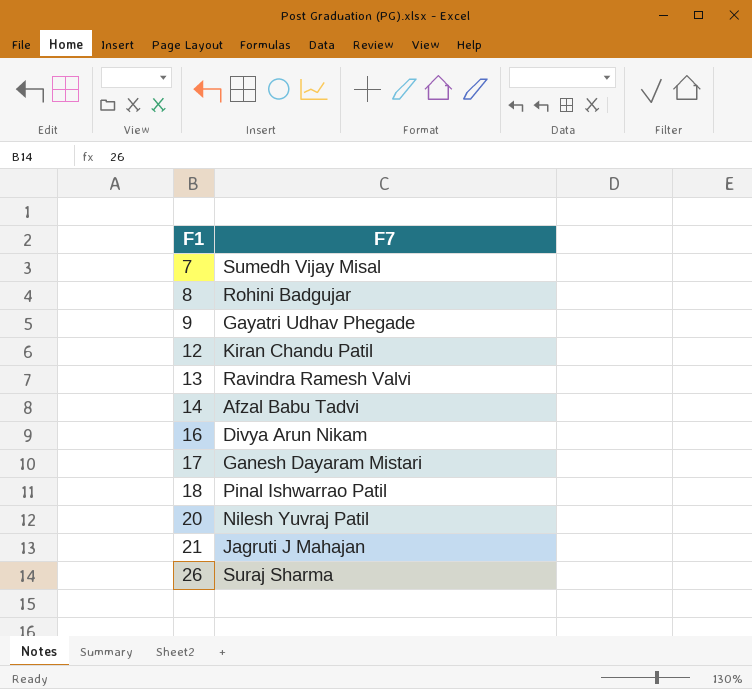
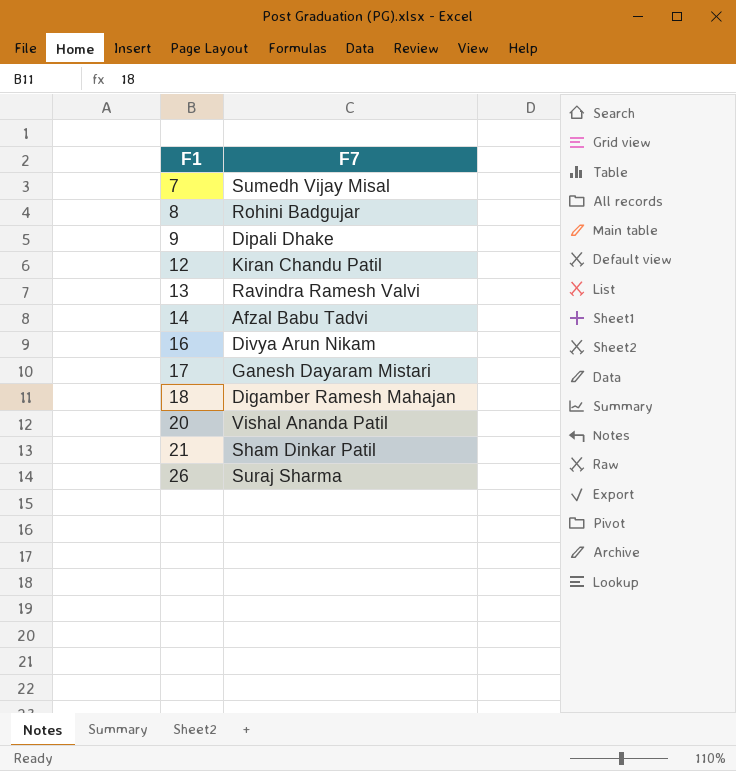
9 | F7: Gayatri Udhav Phegade -> Dipali Dhake
18 | F7: Pinal Ishwarrao Patil -> Digamber Ramesh Mahajan
20 | F7: Nilesh Yuvraj Patil -> Vishal Ananda Patil
21 | F7: Jagruti J Mahajan -> Sham Dinkar Patil

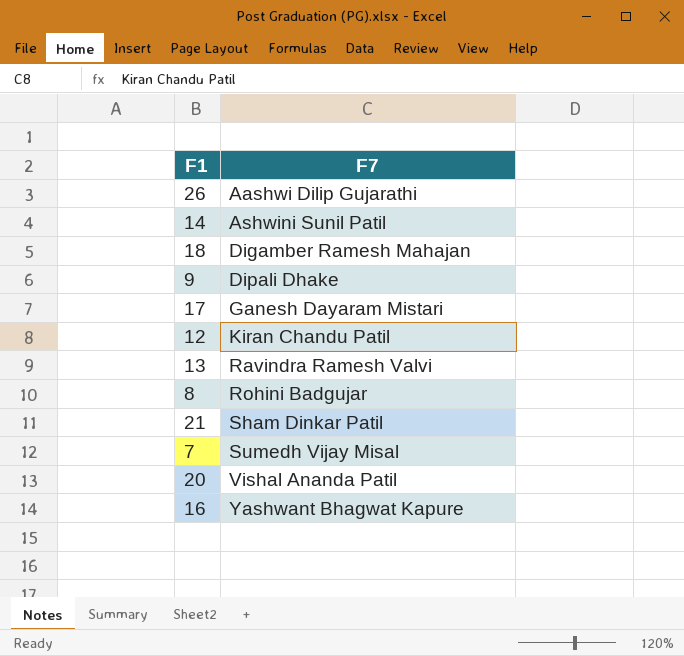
row order: F1 ascending -> F7 ascending
26 | F7: Suraj Sharma -> Aashwi Dilip Gujarathi
14 | F7: Afzal Babu Tadvi -> Ashwini Sunil Patil
16 | F7: Divya Arun Nikam -> Yashwant Bhagwat Kapure

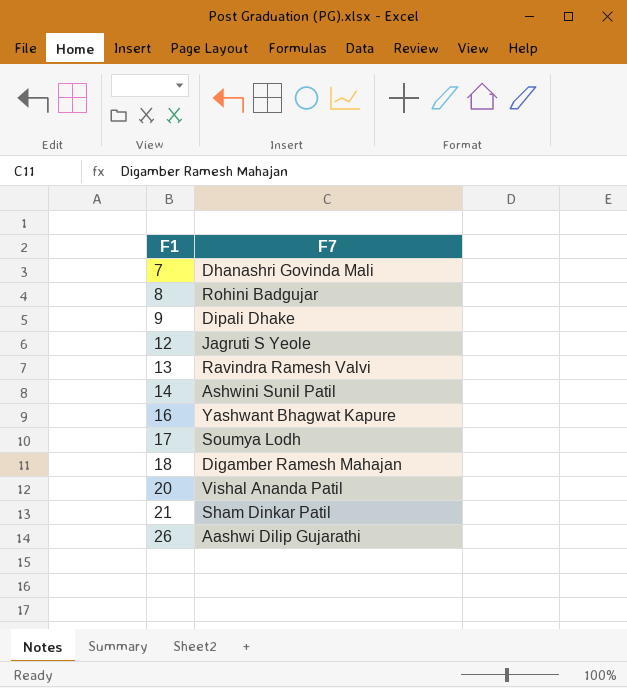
row order: F7 ascending -> F1 ascending
7 | F7: Sumedh Vijay Misal -> Dhanashri Govinda Mali
12 | F7: Kiran Chandu Patil -> Jagruti S Yeole
17 | F7: Ganesh Dayaram Mistari -> Soumya Lodh

